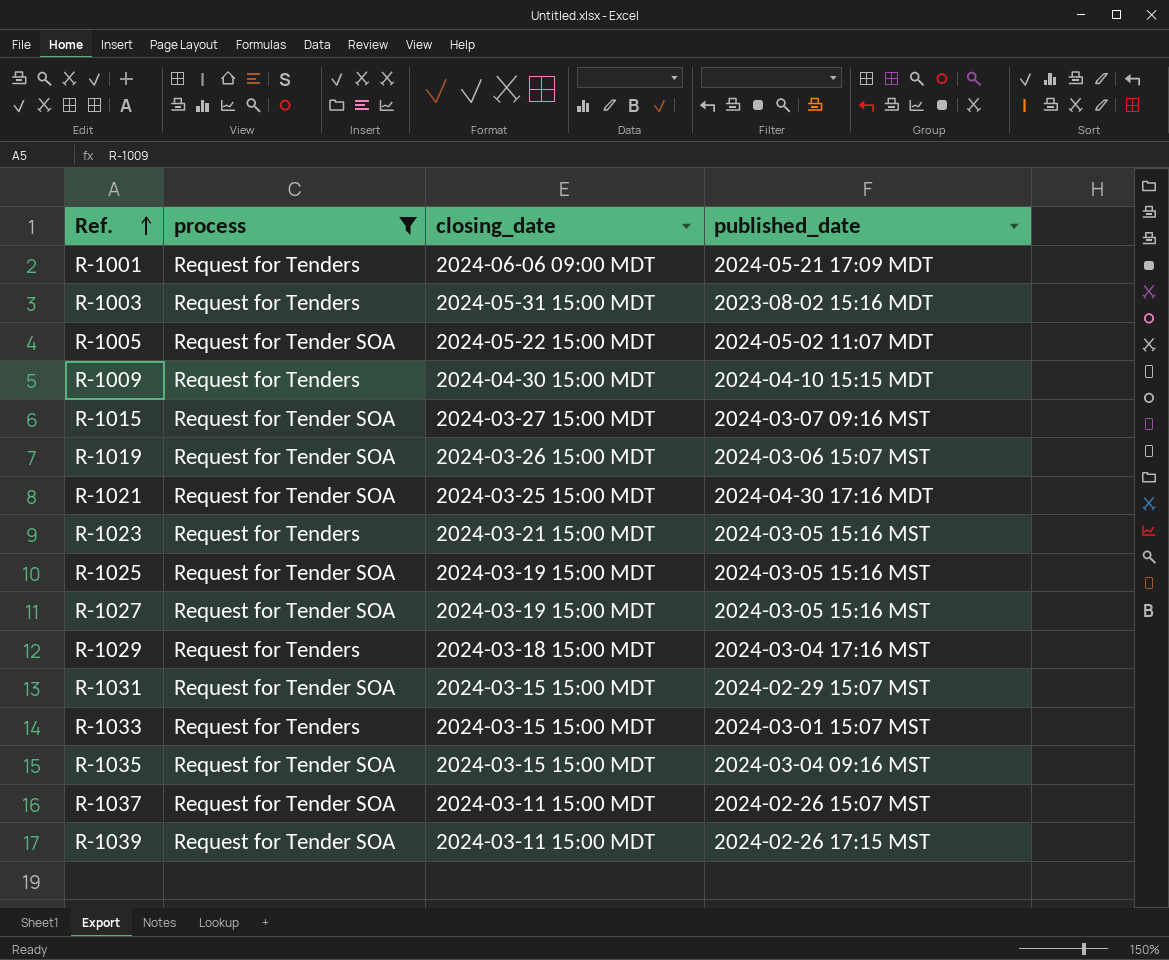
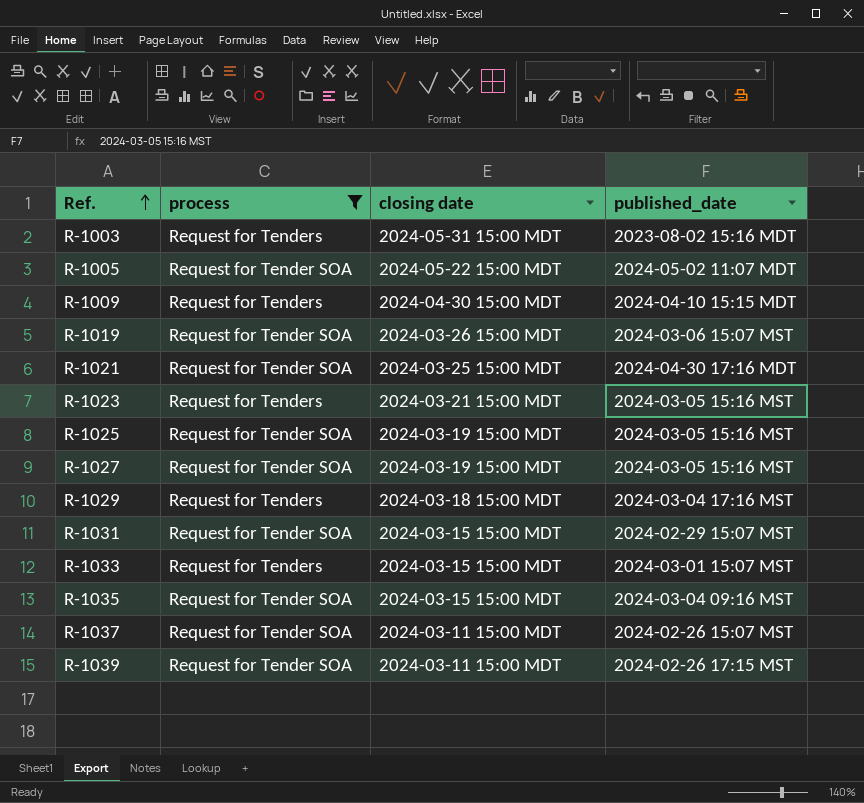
column name: closing_date -> closing date
row R-1001: Request for Tenders | 2024-06-06 09:00 MDT | 2024-05-21 17:09 MDT -> none
row R-1015: Request for Tender SOA | 2024-03-27 15:00 MDT | 2024-03-07 09:16 MST -> none

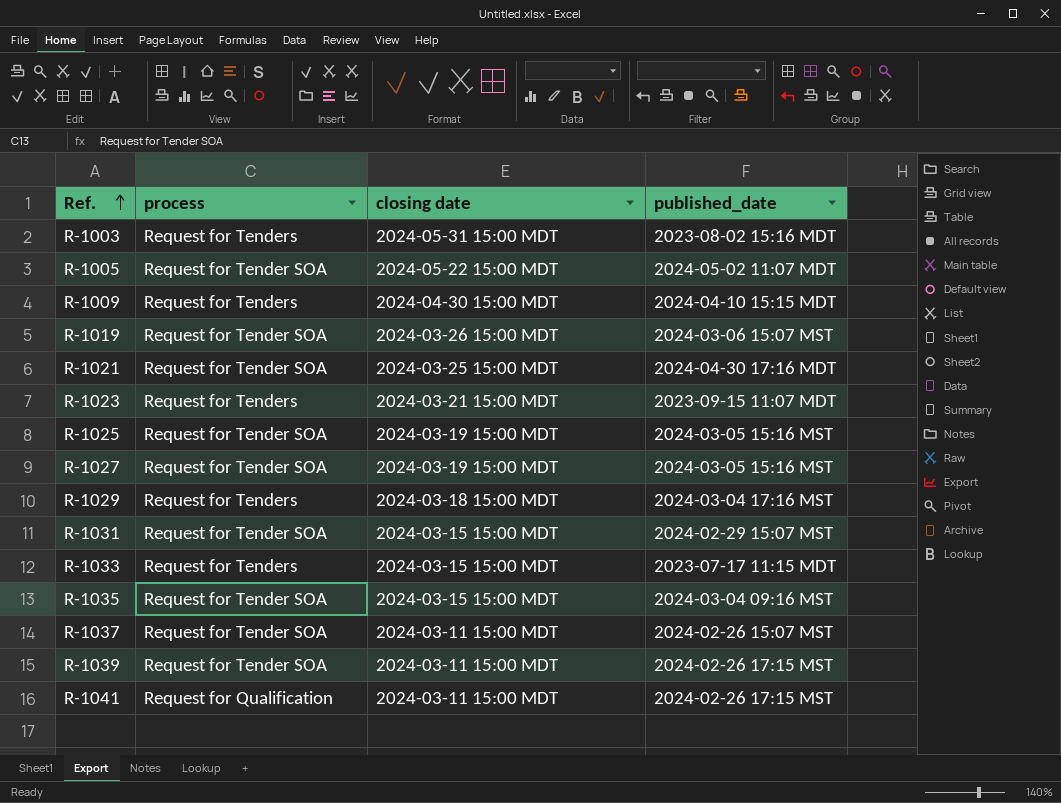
filter: process != Request for Qualification -> none
R-1023 | published_date: 2024-03-05 15:16 MST -> 2023-09-15 11:07 MDT
R-1033 | published_date: 2024-03-01 15:07 MST -> 2023-07-17 11:15 MDT

